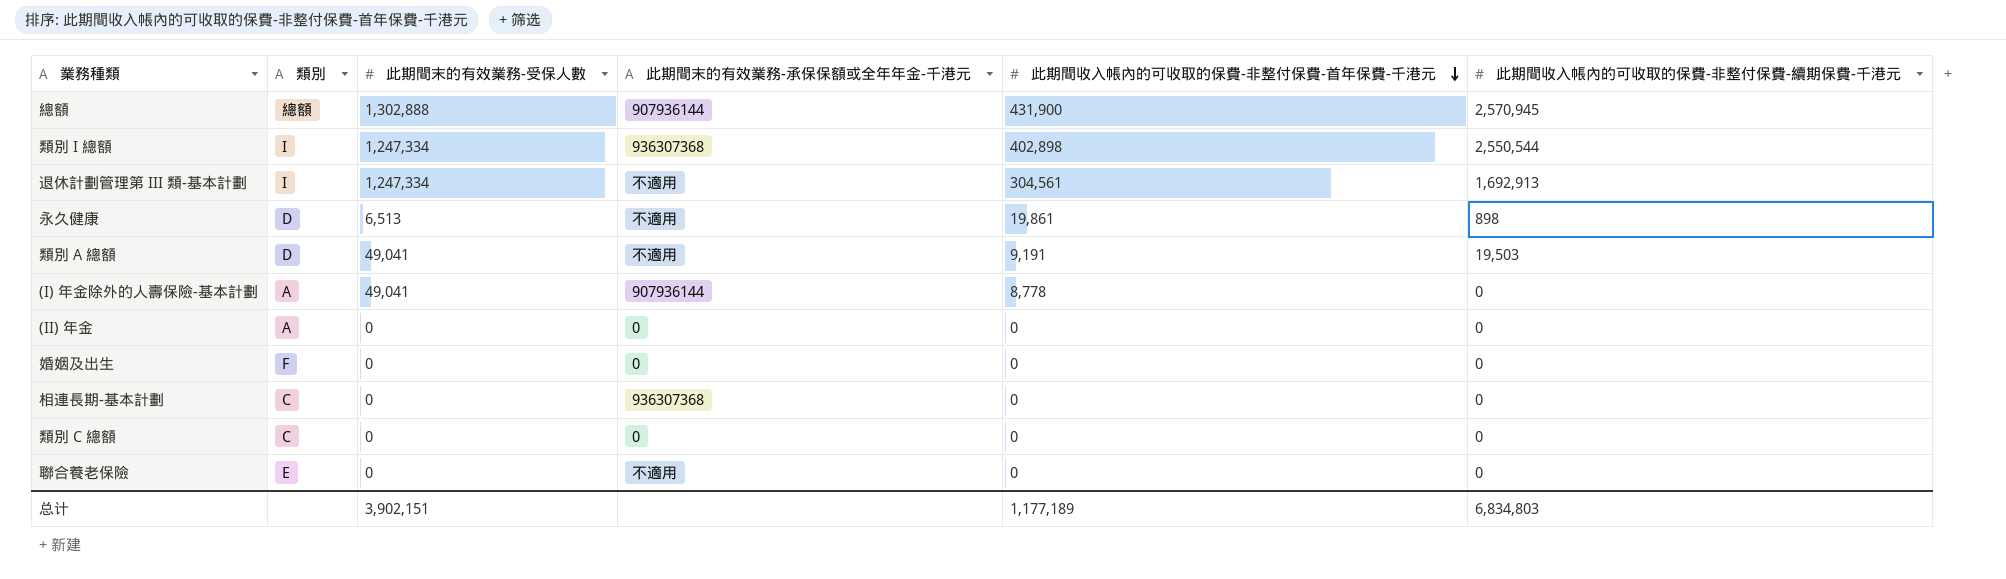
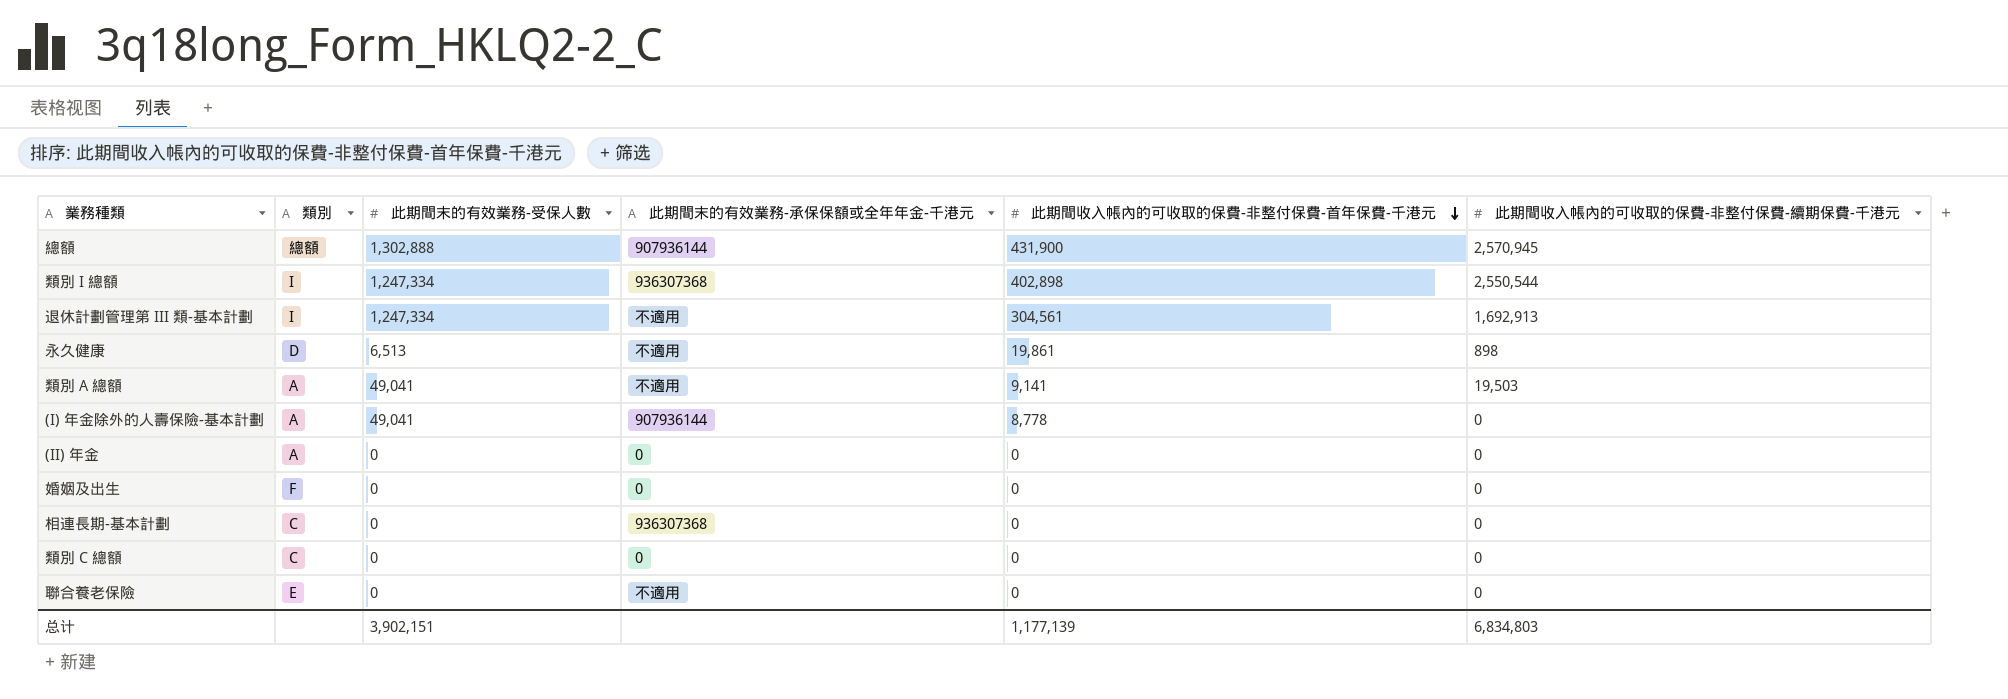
類別 A 總額 | 類別: D -> A
類別 A 總額 | 此期間收入帳內的可收取的保費-非整付保費-首年保費-千港元: 9,191 -> 9,141
总计 | 此期間收入帳內的可收取的保費-非整付保費-首年保費-千港元: 1,177,189 -> 1,177,139

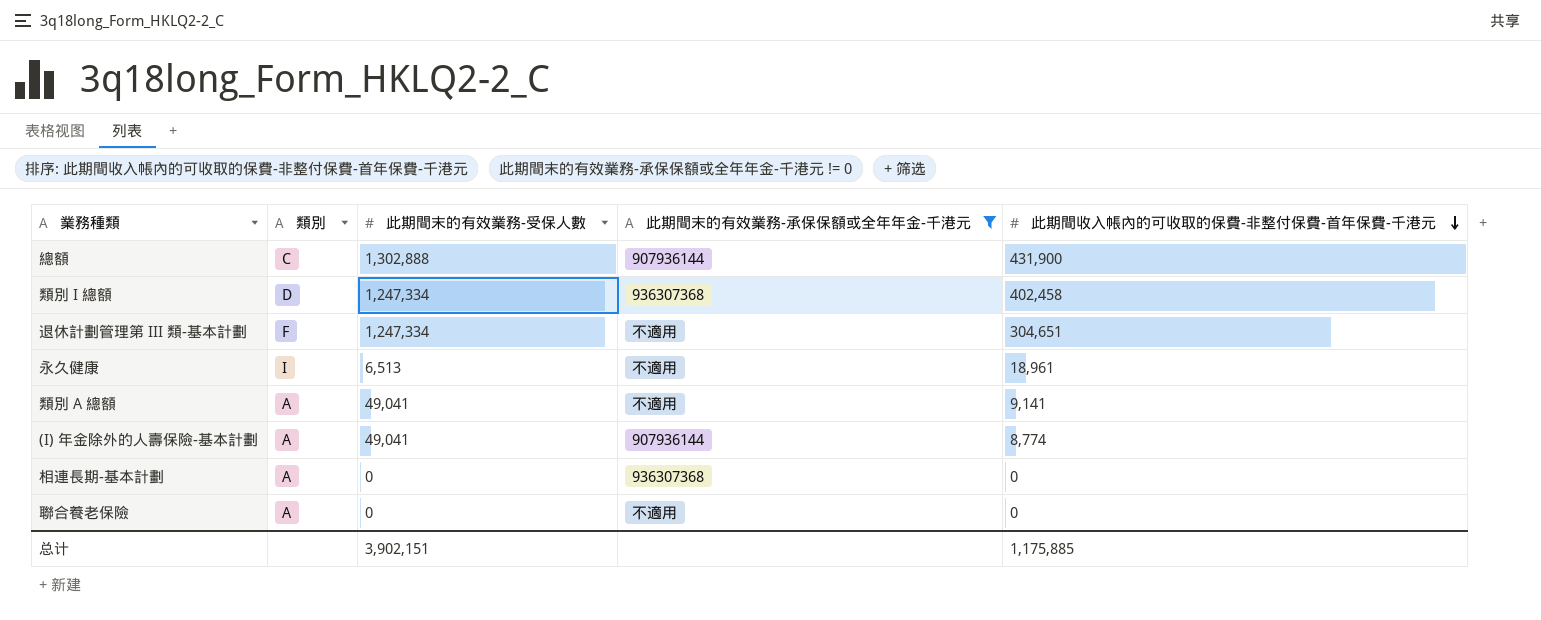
filter: none -> 此期間末的有效業務-承保保額或全年年金-千港元 != 0
column 此期間收入帳內的可收取的保費-非整付保費-續期保費-千港元 | position: 6 -> none
總額 | 類別: 總額 -> C
類別 I 總額 | 類別: I -> D
類別 I 總額 | 此期間收入帳內的可收取的保費-非整付保費-首年保費-千港元: 402,898 -> 402,458
退休計劃管理第 III 類-基本計劃 | 類別: I -> F
退休計劃管理第 III 類-基本計劃 | 此期間收入帳內的可收取的保費-非整付保費-首年保費-千港元: 304,561 -> 304,651
永久健康 | 類別: D -> I
永久健康 | 此期間收入帳內的可收取的保費-非整付保費-首年保費-千港元: 19,861 -> 18,961
(I) 年金除外的人壽保險-基本計劃 | 此期間收入帳內的可收取的保費-非整付保費-首年保費-千港元: 8,778 -> 8,774
相連長期-基本計劃 | 類別: C -> A
聯合養老保險 | 類別: E -> A
总计 | 此期間收入帳內的可收取的保費-非整付保費-首年保費-千港元: 1,177,139 -> 1,175,885

